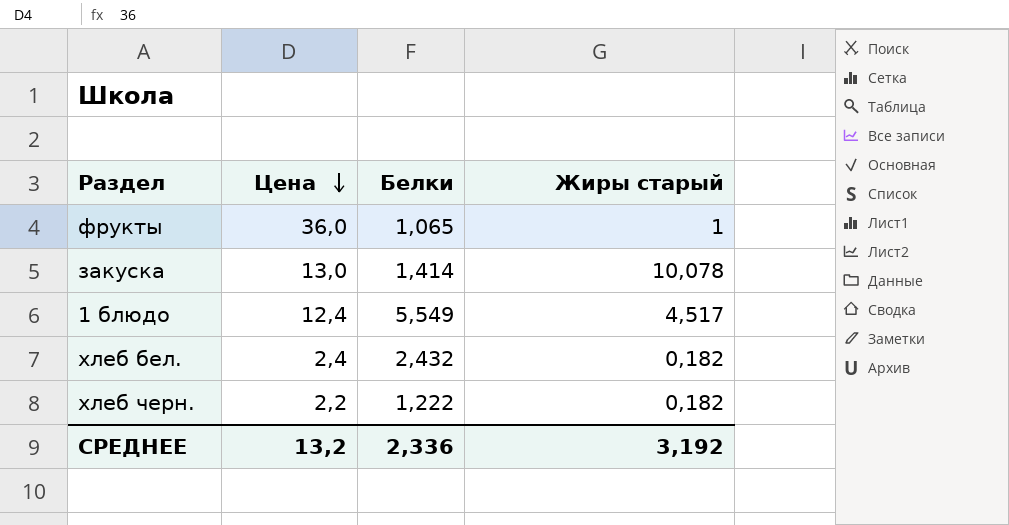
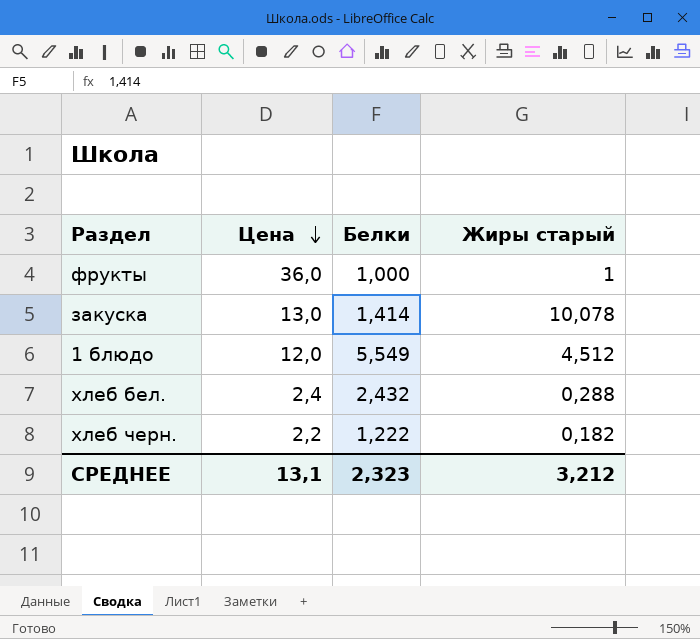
фрукты | Белки: 1,065 -> 1,000
1 блюдо | Цена: 12,4 -> 12,0
1 блюдо | Жиры старый: 4,517 -> 4,512
хлеб бел. | Жиры старый: 0,182 -> 0,288
СРЕДНЕЕ | Цена: 13,2 -> 13,1
СРЕДНЕЕ | Белки: 2,336 -> 2,323
СРЕДНЕЕ | Жиры старый: 3,192 -> 3,212

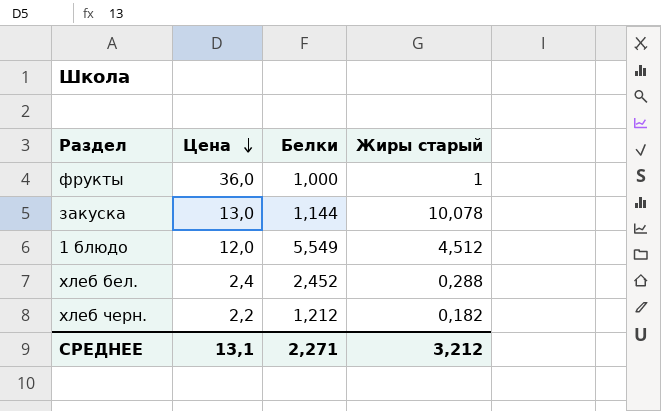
закуска | Белки: 1,414 -> 1,144
хлеб бел. | Белки: 2,432 -> 2,452
хлеб черн. | Белки: 1,222 -> 1,212
СРЕДНЕЕ | Белки: 2,323 -> 2,271

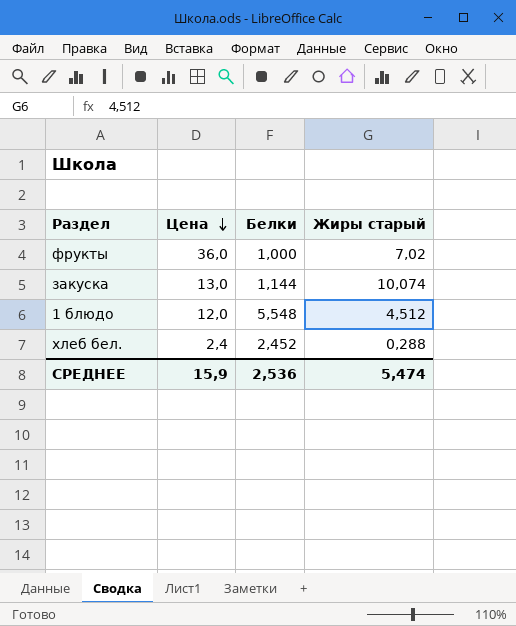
row хлеб черн.: 2,2 | 1,212 | 0,182 -> none
фрукты | Жиры старый: 1 -> 7,02
закуска | Жиры старый: 10,078 -> 10,074
1 блюдо | Белки: 5,549 -> 5,548
СРЕДНЕЕ | Цена: 13,1 -> 15,9
СРЕДНЕЕ | Белки: 2,271 -> 2,536
СРЕДНЕЕ | Жиры старый: 3,212 -> 5,474

